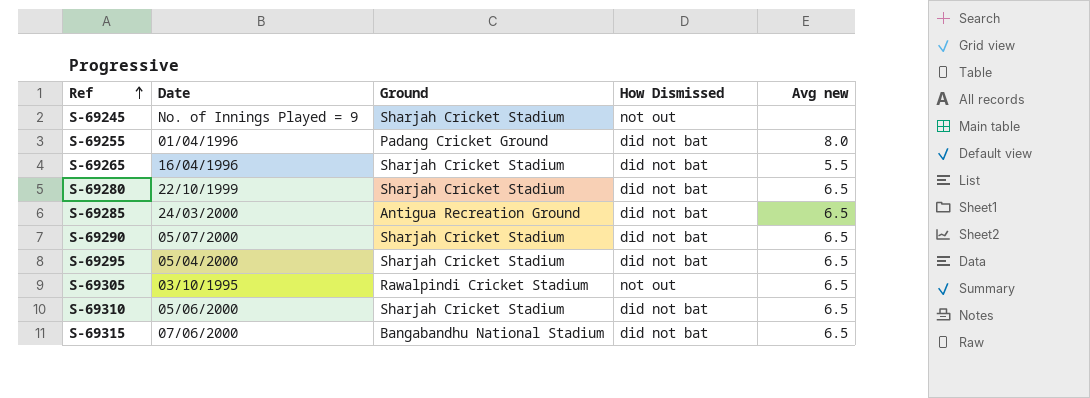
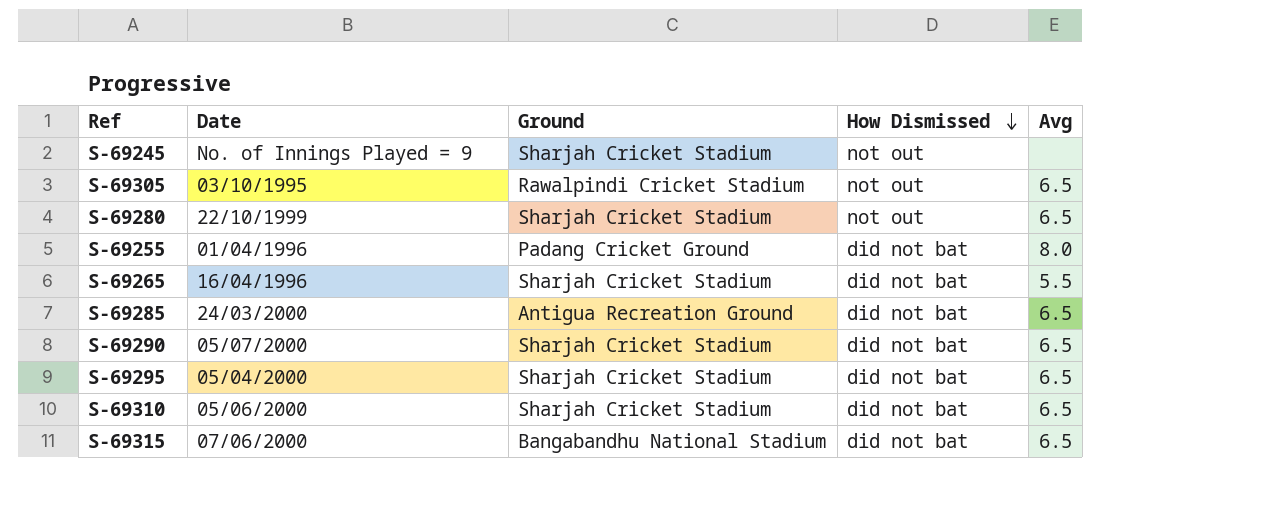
row order: Ref ascending -> How Dismissed descending
column name: Avg new -> Avg
S-69280 | How Dismissed: did not bat -> not out

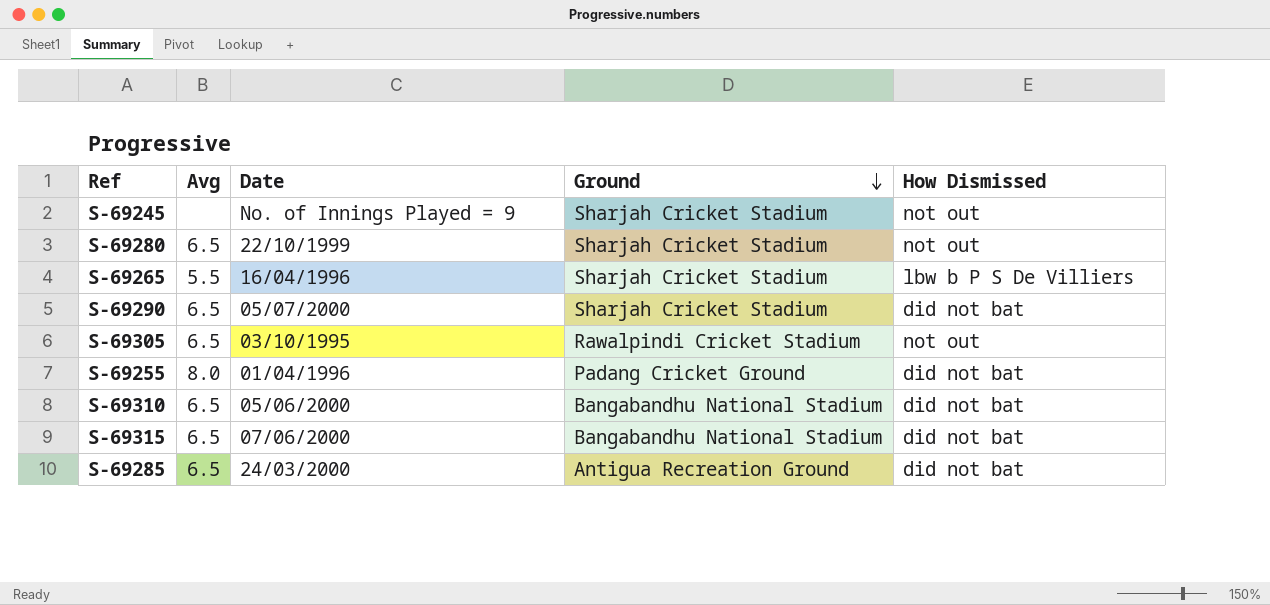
row order: How Dismissed descending -> Ground descending
column Avg | position: 5 -> 2
row S-69295: 05/04/2000 | Sharjah Cricket Stadium | did not bat | 6.5 -> none
S-69265 | How Dismissed: did not bat -> lbw b P S De Villiers
S-69310 | Ground: Sharjah Cricket Stadium -> Bangabandhu National Stadium

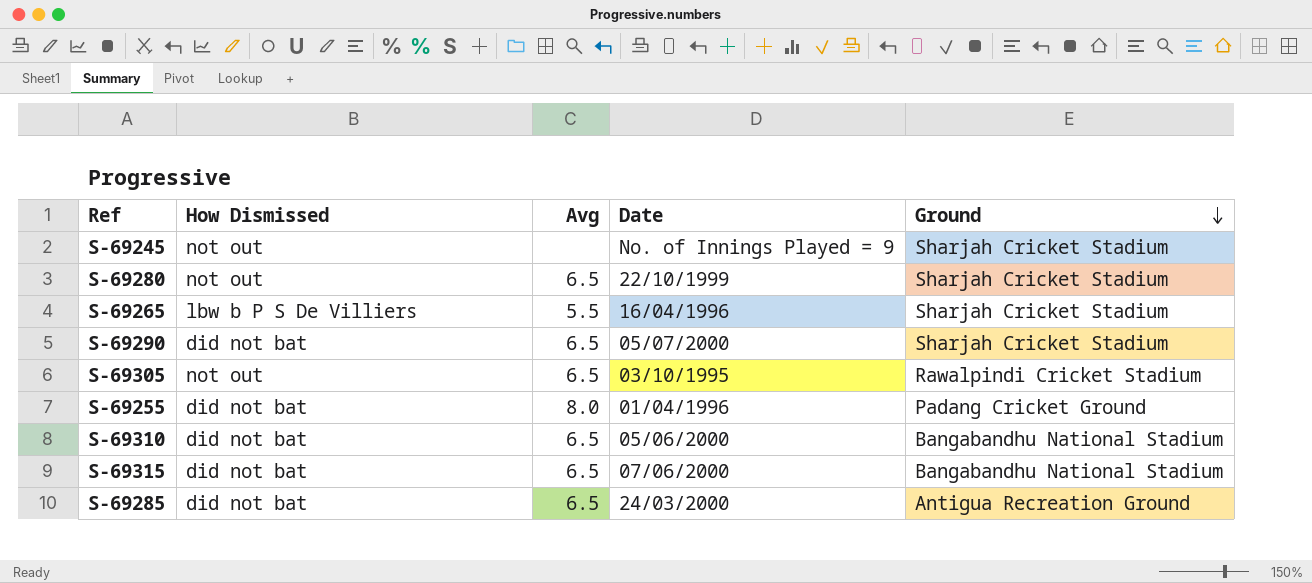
column How Dismissed | position: 5 -> 2

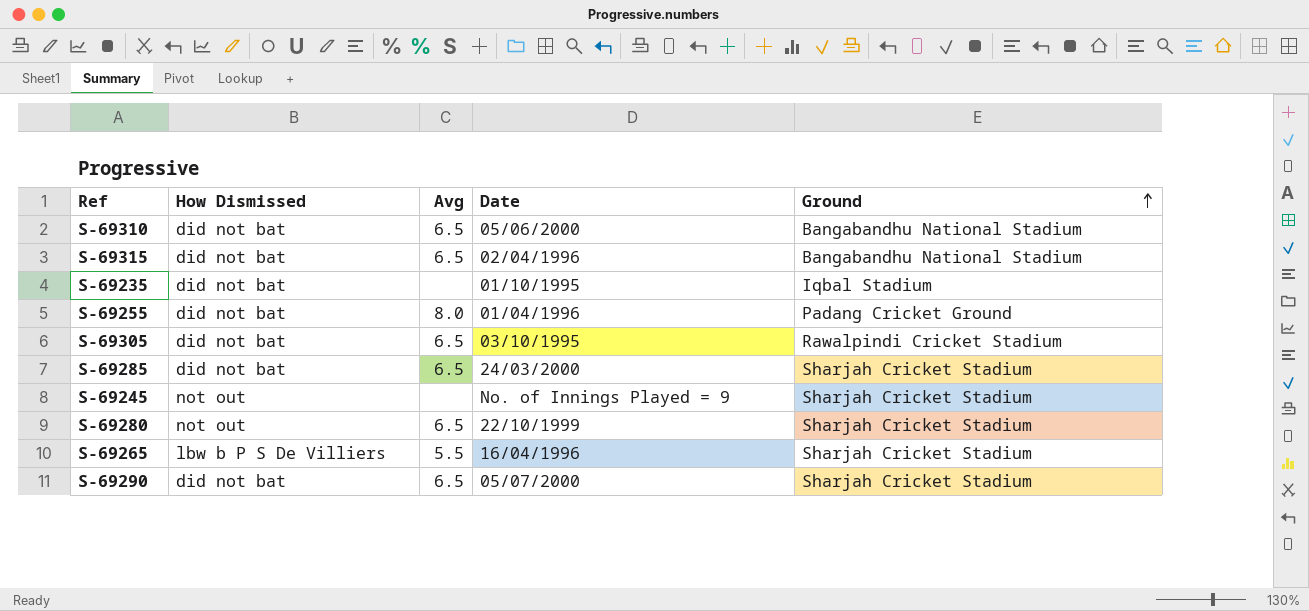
row order: Ground descending -> Ground ascending
S-69315 | Date: 07/06/2000 -> 02/04/1996
row S-69235: none -> did not bat | none | 01/10/1995 | Iqbal Stadium
S-69305 | How Dismissed: not out -> did not bat
S-69285 | Ground: Antigua Recreation Ground -> Sharjah Cricket Stadium

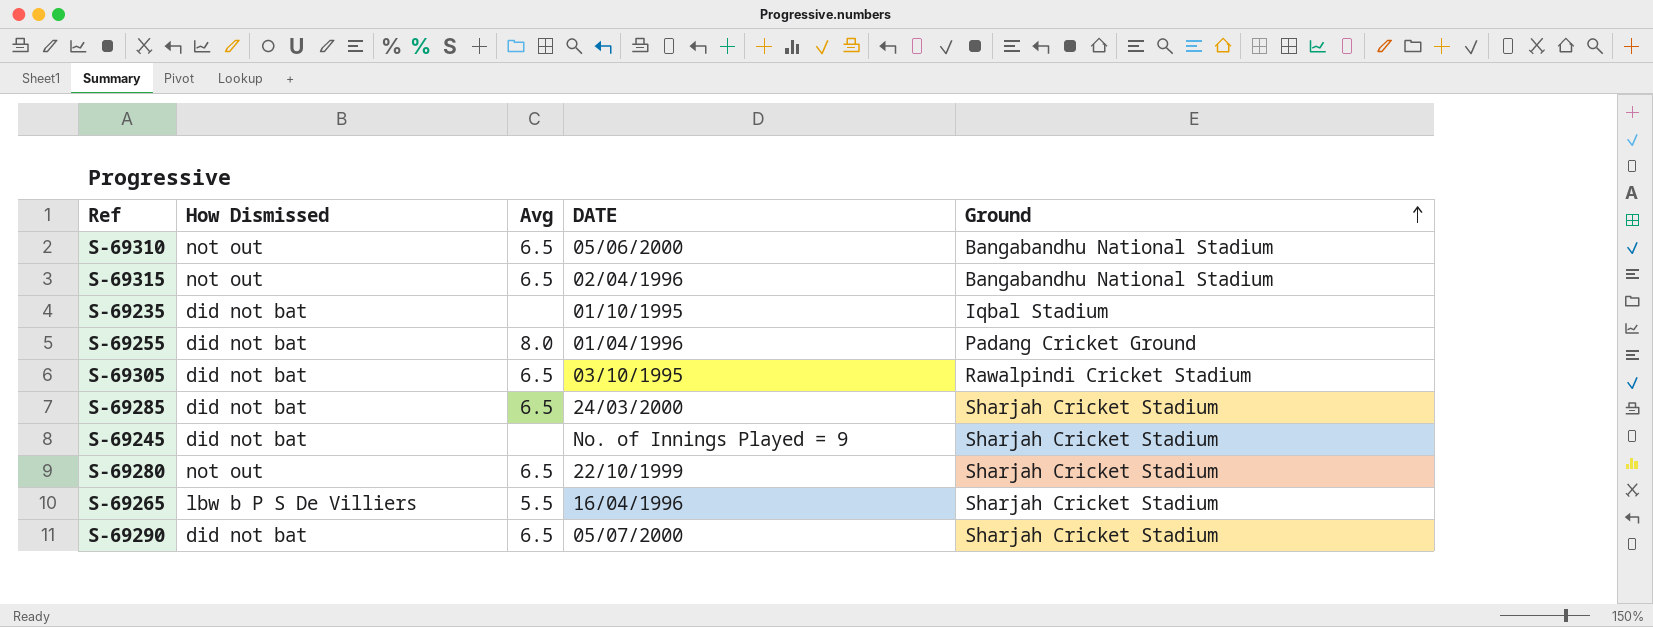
column name: Date -> DATE
S-69310 | How Dismissed: did not bat -> not out
S-69315 | How Dismissed: did not bat -> not out
S-69245 | How Dismissed: not out -> did not bat

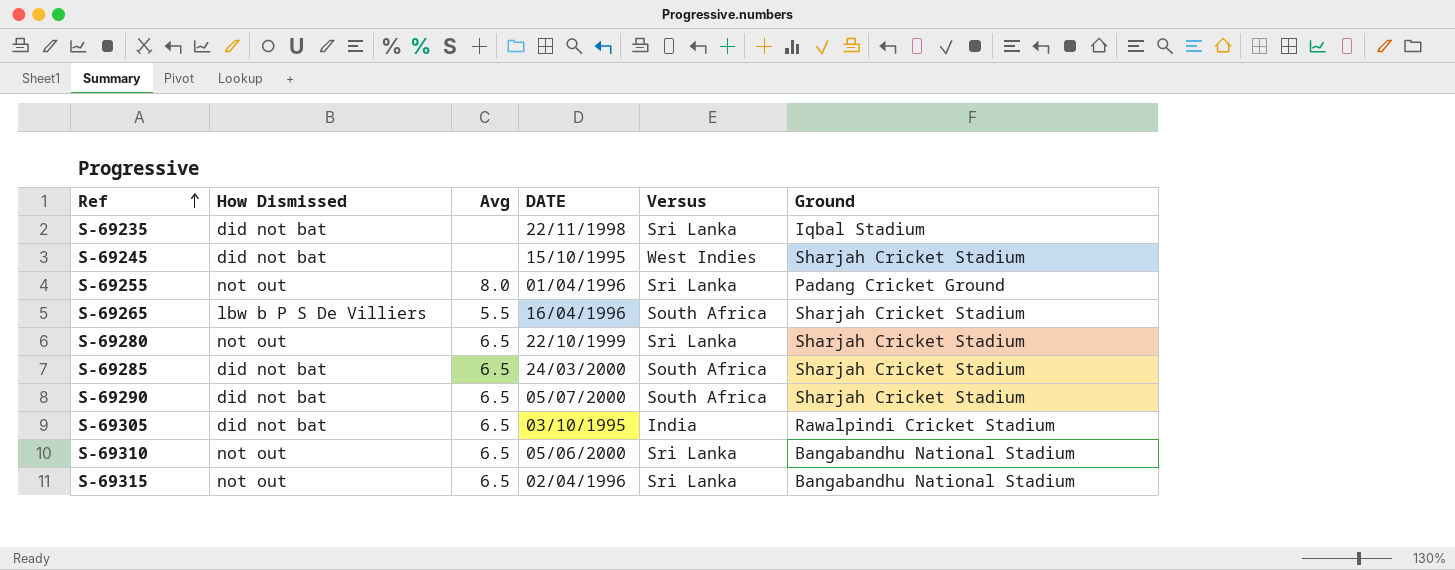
row order: Ground ascending -> Ref ascending
column Versus | position: none -> 5
S-69235 | DATE: 01/10/1995 -> 22/11/1998
S-69245 | DATE: No. of Innings Played = 9 -> 15/10/1995
S-69255 | How Dismissed: did not bat -> not out

